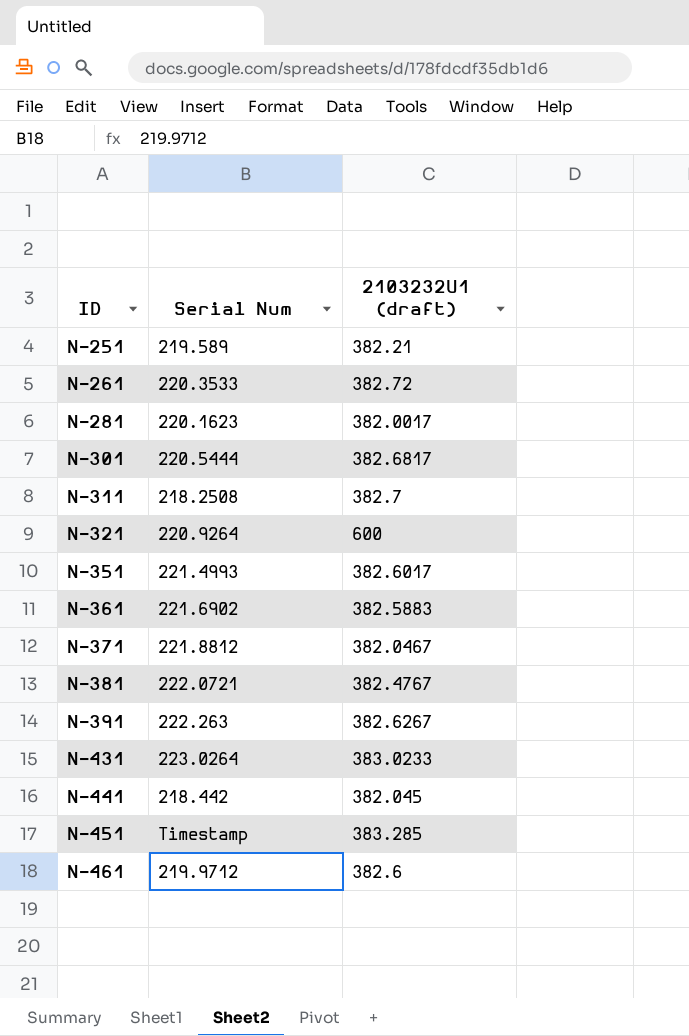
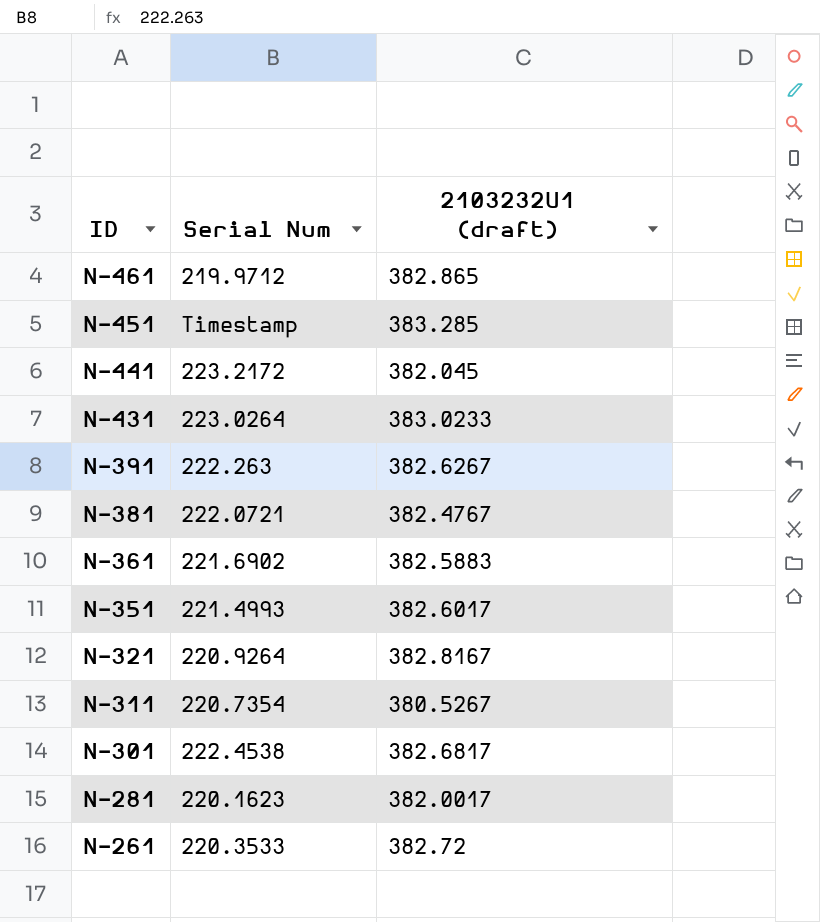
row order: ID ascending -> ID descending
row N-251: 219.589 | 382.21 -> none
row N-371: 221.8812 | 382.0467 -> none
N-461 | 2103232U1 (draft): 382.6 -> 382.865
N-441 | Serial Num: 218.442 -> 223.2172
N-321 | 2103232U1 (draft): 600 -> 382.8167
N-311 | Serial Num: 218.2508 -> 220.7354
N-311 | 2103232U1 (draft): 382.7 -> 380.5267
N-301 | Serial Num: 220.5444 -> 222.4538

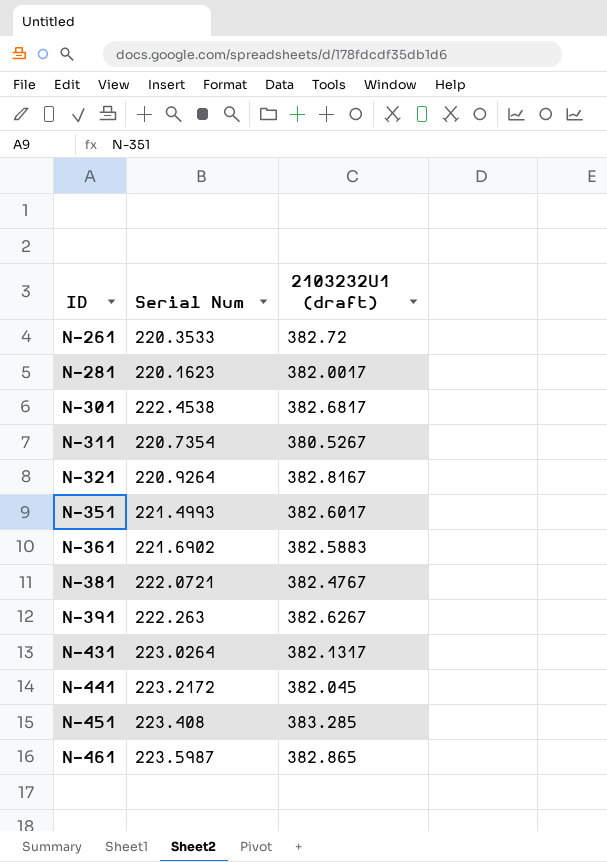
row order: ID descending -> ID ascending
N-431 | 2103232U1 (draft): 383.0233 -> 382.1317
N-451 | Serial Num: Timestamp -> 223.408
N-461 | Serial Num: 219.9712 -> 223.5987

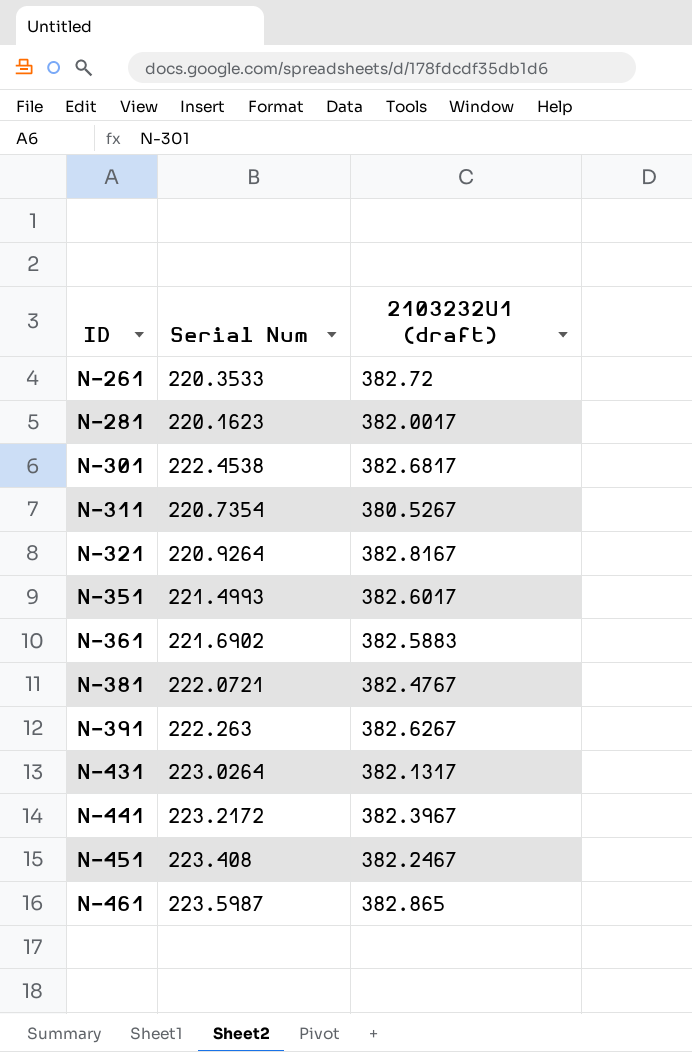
N-441 | 2103232U1 (draft): 382.045 -> 382.3967
N-451 | 2103232U1 (draft): 383.285 -> 382.2467

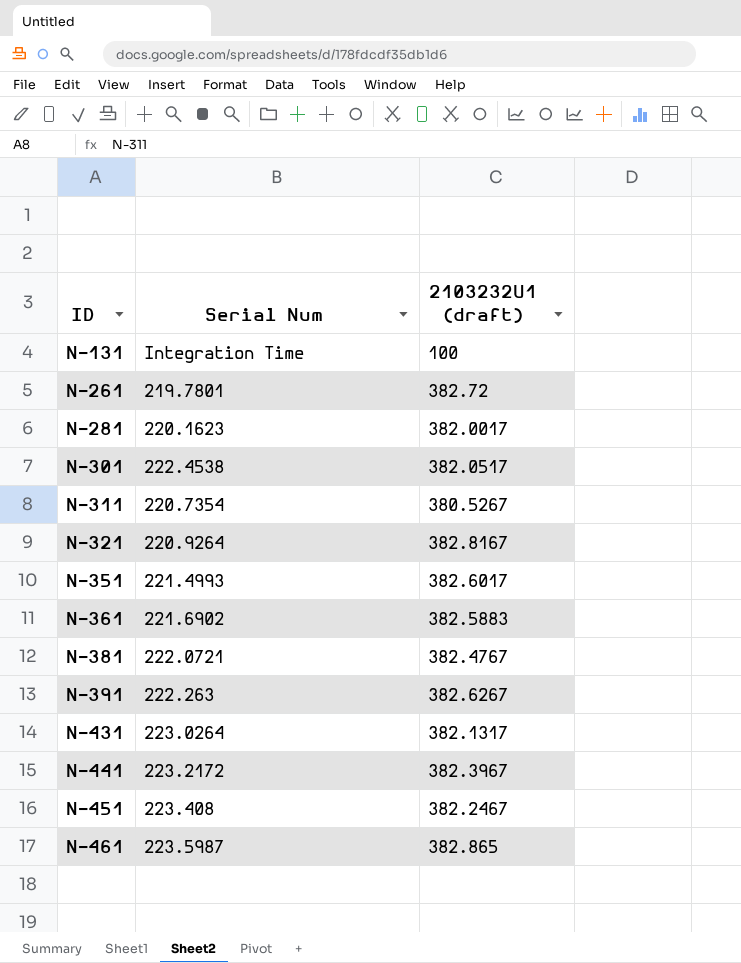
row N-131: none -> Integration Time | 100
N-261 | Serial Num: 220.3533 -> 219.7801
N-301 | 2103232U1 (draft): 382.6817 -> 382.0517

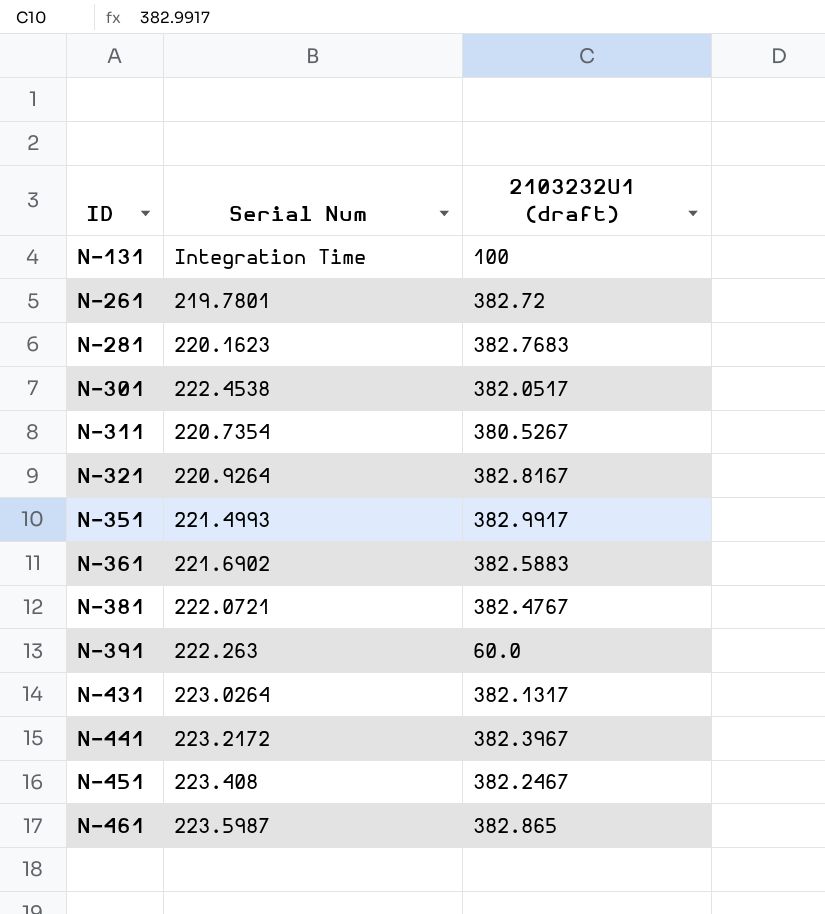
N-281 | 2103232U1 (draft): 382.0017 -> 382.7683
N-351 | 2103232U1 (draft): 382.6017 -> 382.9917
N-391 | 2103232U1 (draft): 382.6267 -> 60.0

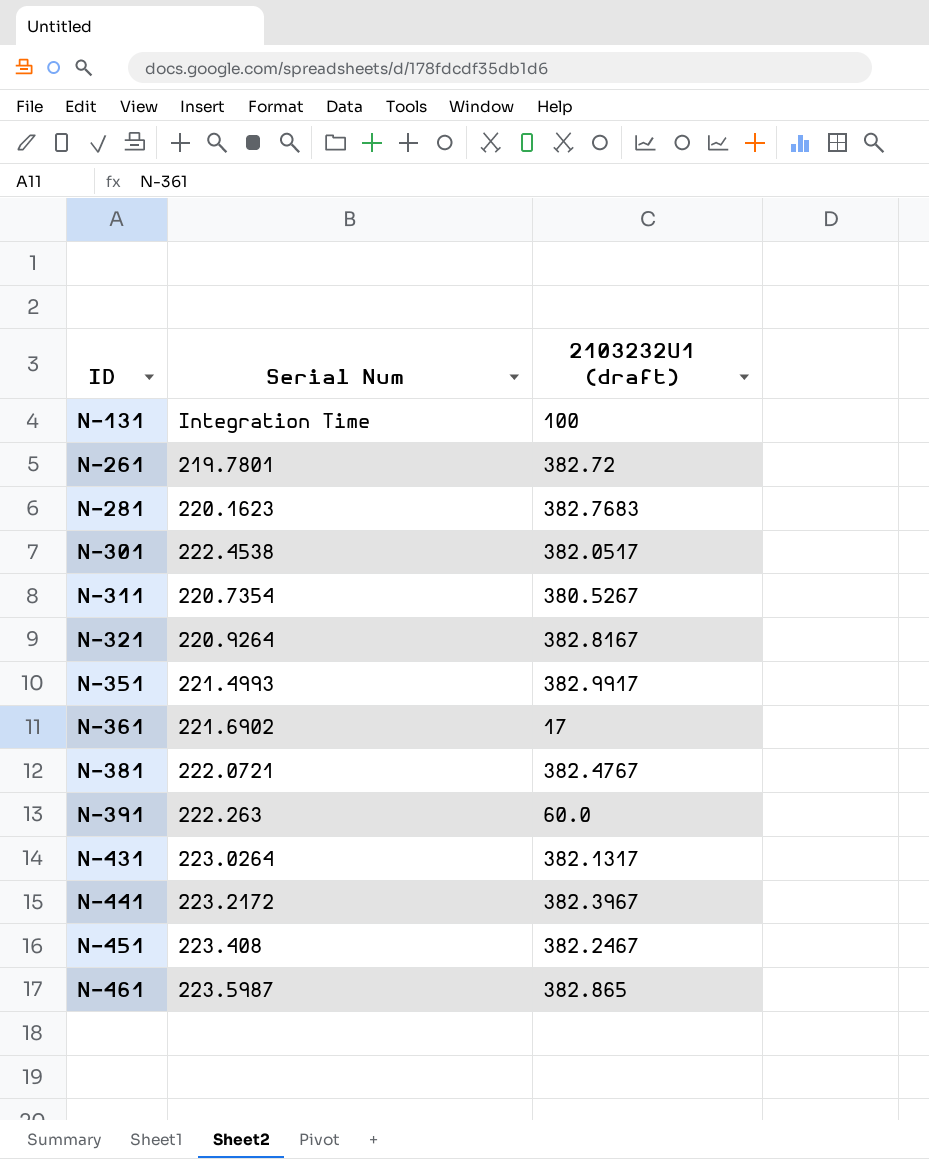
N-361 | 2103232U1 (draft): 382.5883 -> 17

